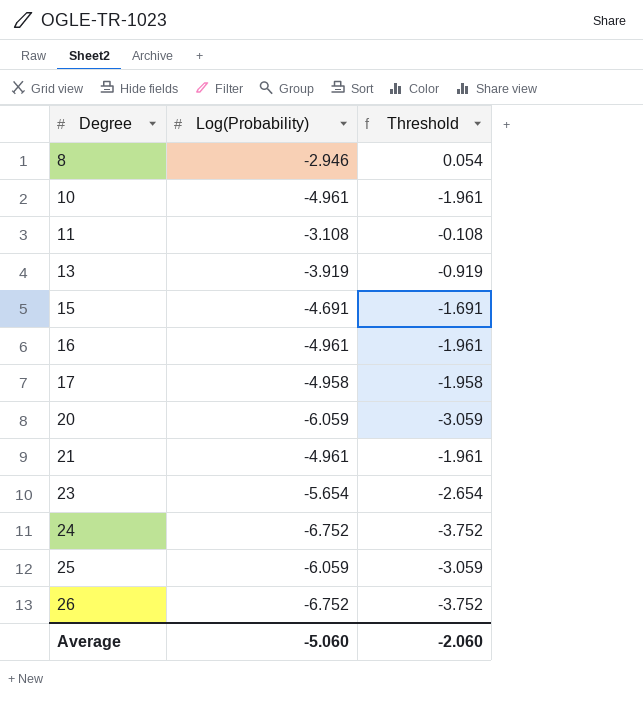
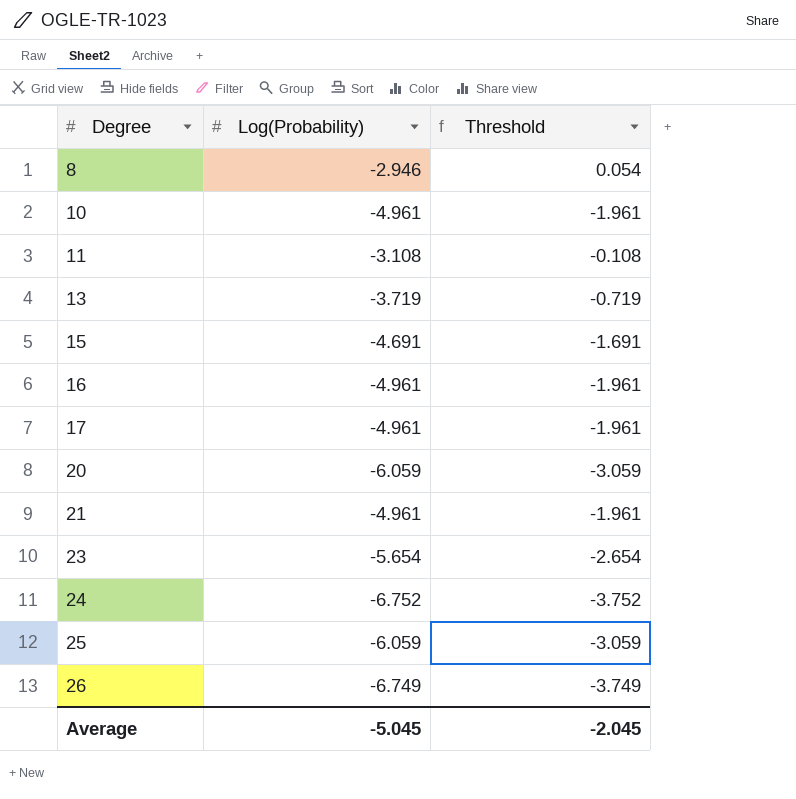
13 | Log(Probability): -3.919 -> -3.719
13 | Threshold: -0.919 -> -0.719
17 | Log(Probability): -4.958 -> -4.961
17 | Threshold: -1.958 -> -1.961
26 | Log(Probability): -6.752 -> -6.749
26 | Threshold: -3.752 -> -3.749
Average | Log(Probability): -5.060 -> -5.045
Average | Threshold: -2.060 -> -2.045

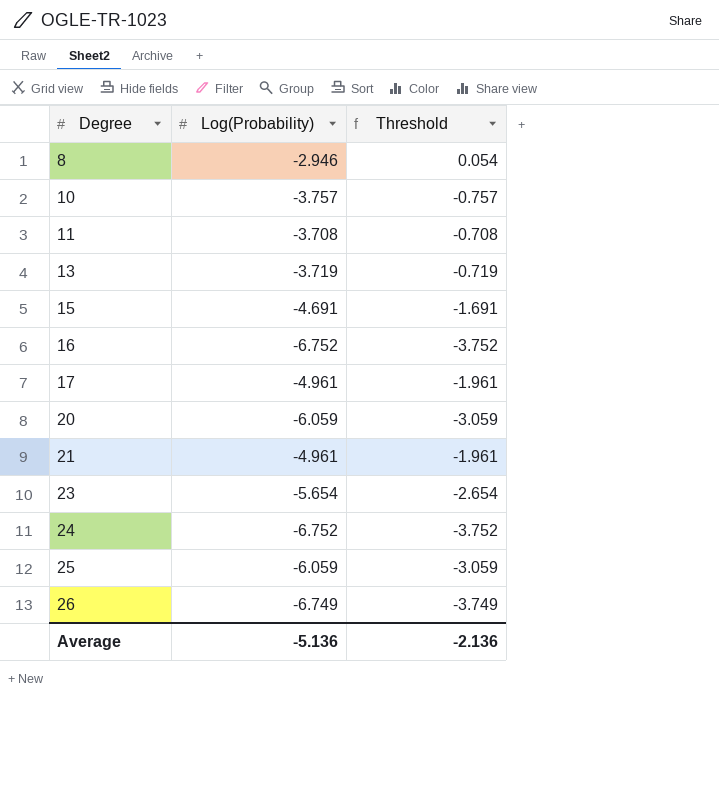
10 | Log(Probability): -4.961 -> -3.757
10 | Threshold: -1.961 -> -0.757
11 | Log(Probability): -3.108 -> -3.708
11 | Threshold: -0.108 -> -0.708
16 | Log(Probability): -4.961 -> -6.752
16 | Threshold: -1.961 -> -3.752
Average | Log(Probability): -5.045 -> -5.136
Average | Threshold: -2.045 -> -2.136

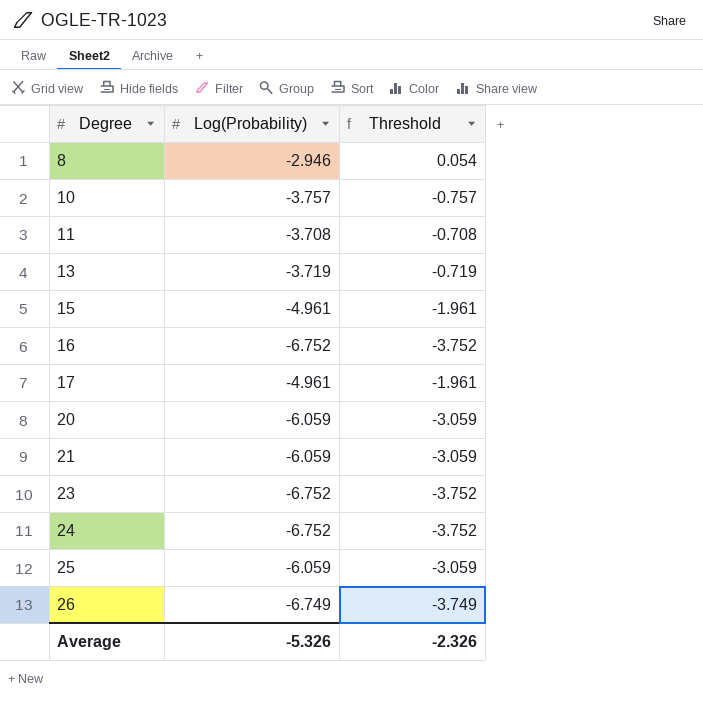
15 | Log(Probability): -4.691 -> -4.961
15 | Threshold: -1.691 -> -1.961
21 | Log(Probability): -4.961 -> -6.059
21 | Threshold: -1.961 -> -3.059
23 | Log(Probability): -5.654 -> -6.752
23 | Threshold: -2.654 -> -3.752
Average | Log(Probability): -5.136 -> -5.326
Average | Threshold: -2.136 -> -2.326

